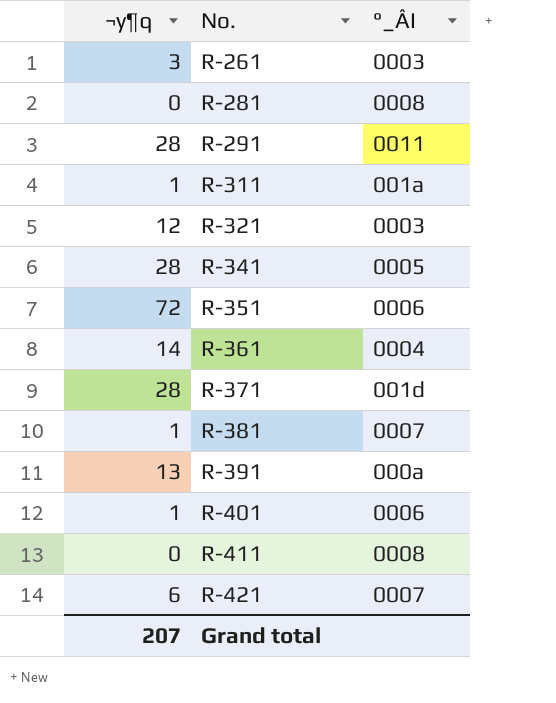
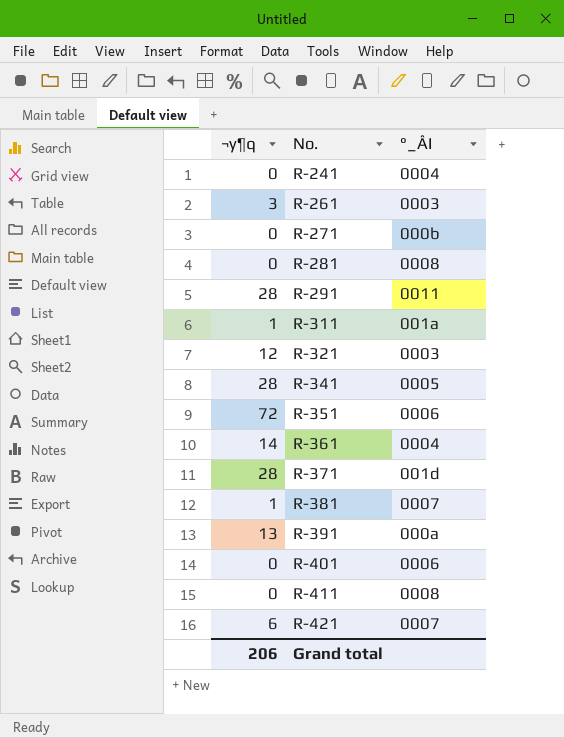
row R-241: none -> 0 | 0004
row R-271: none -> 0 | 000b
R-401 | ¬y¶q: 1 -> 0
Grand total | ¬y¶q: 207 -> 206

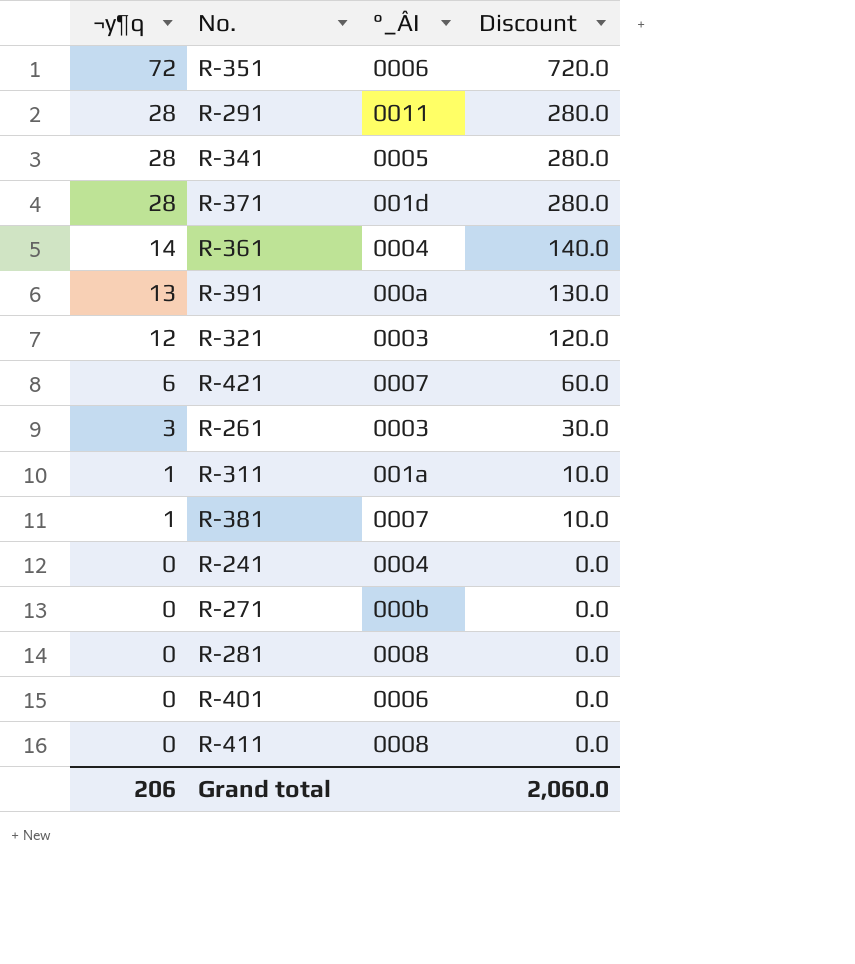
row order: No. ascending -> ¬y¶q descending
column Discount | formula: none -> [¬y¶q] * 10

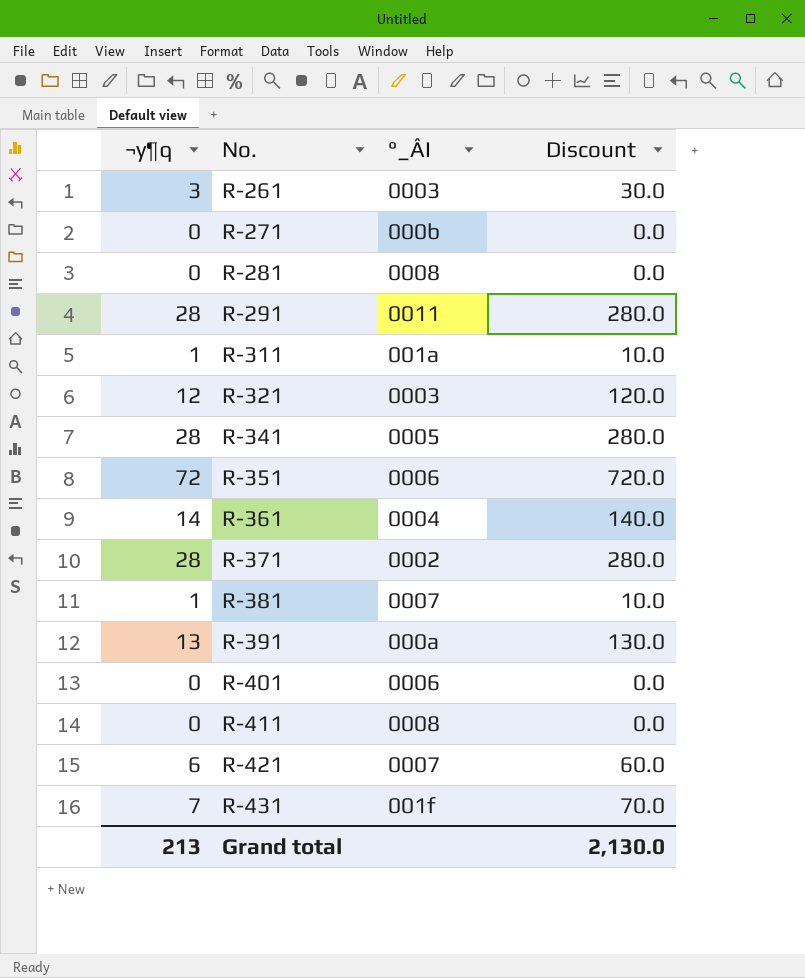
row order: ¬y¶q descending -> No. ascending
row R-241: 0 | 0004 | 0.0 -> none
R-371 | °_ÂI: 001d -> 0002
row R-431: none -> 7 | 001f | 70.0
Grand total | ¬y¶q: 206 -> 213
Grand total | Discount: 2,060.0 -> 2,130.0

